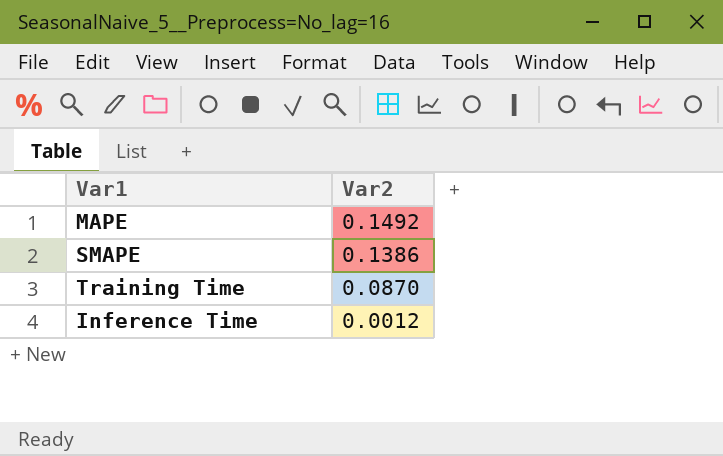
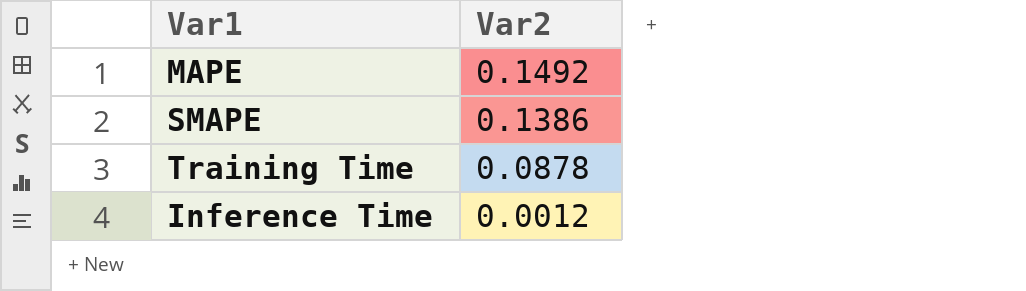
Training Time | Var2: 0.0870 -> 0.0878

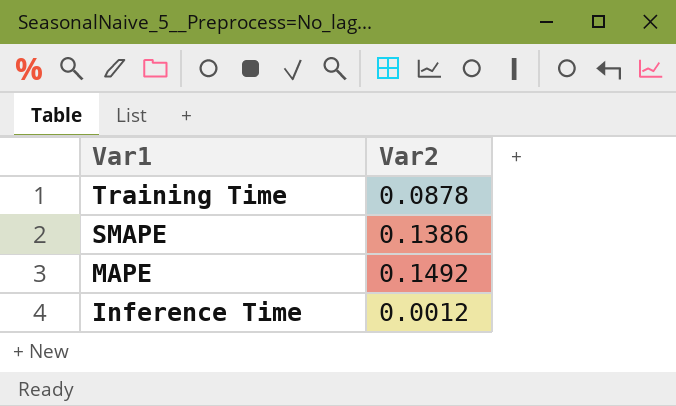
row order: Var2 descending -> Var1 descending

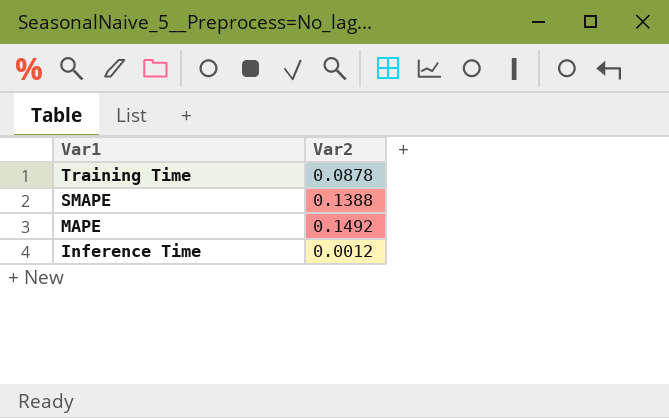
SMAPE | Var2: 0.1386 -> 0.1388

